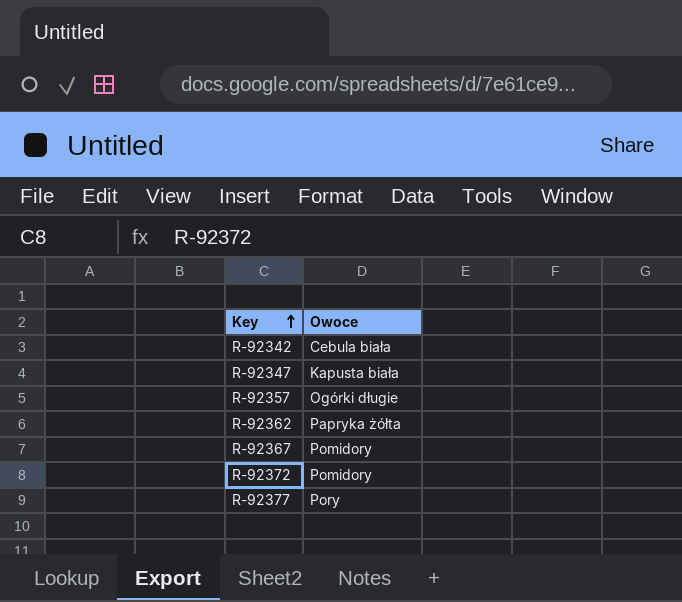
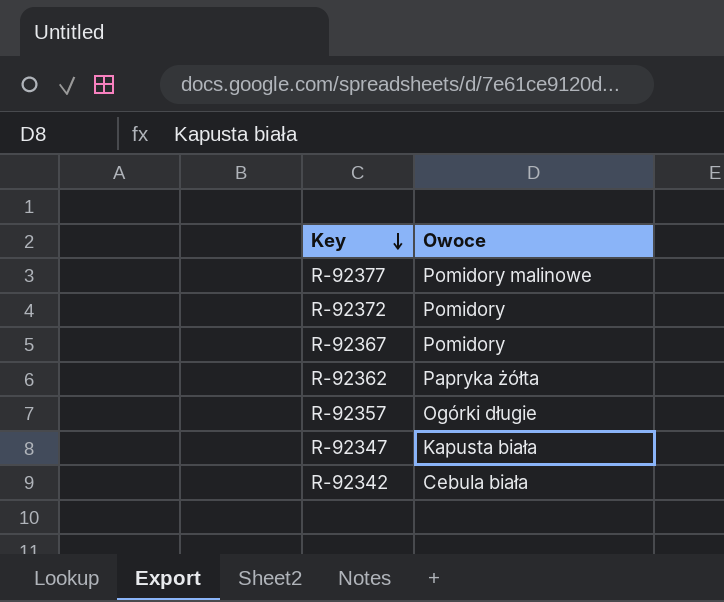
row order: Key ascending -> Key descending
R-92377 | Owoce: Pory -> Pomidory malinowe

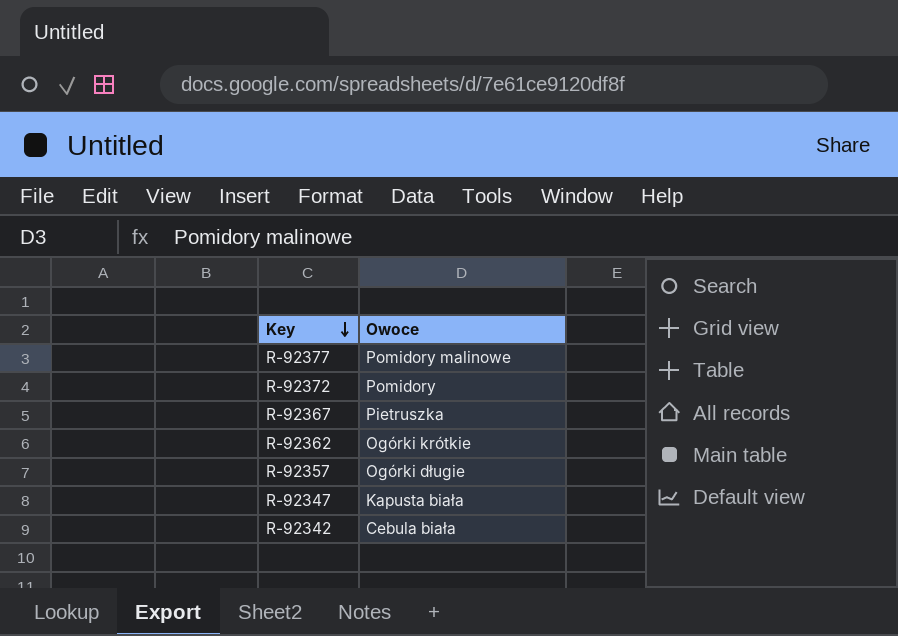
R-92367 | Owoce: Pomidory -> Pietruszka
R-92362 | Owoce: Papryka żółta -> Ogórki krótkie

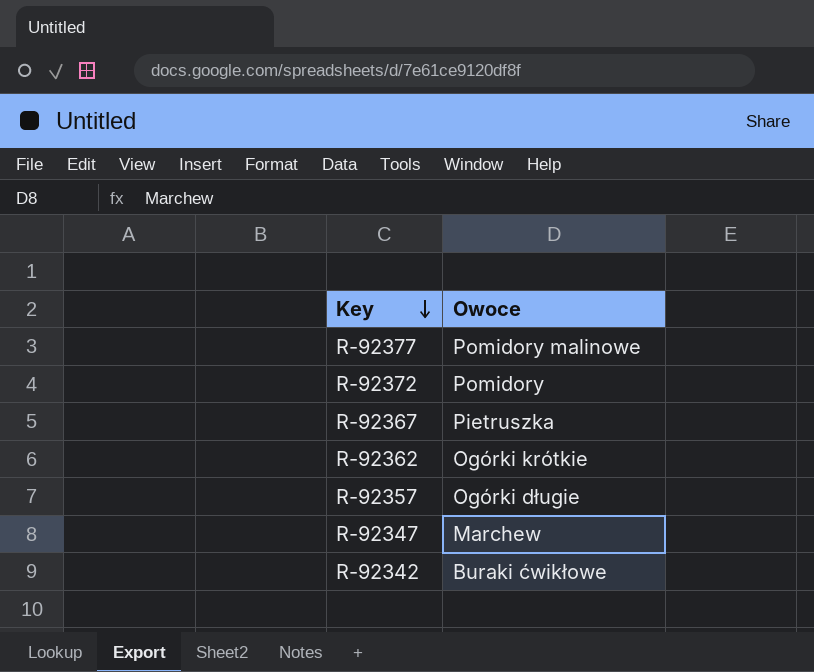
R-92347 | Owoce: Kapusta biała -> Marchew
R-92342 | Owoce: Cebula biała -> Buraki ćwikłowe

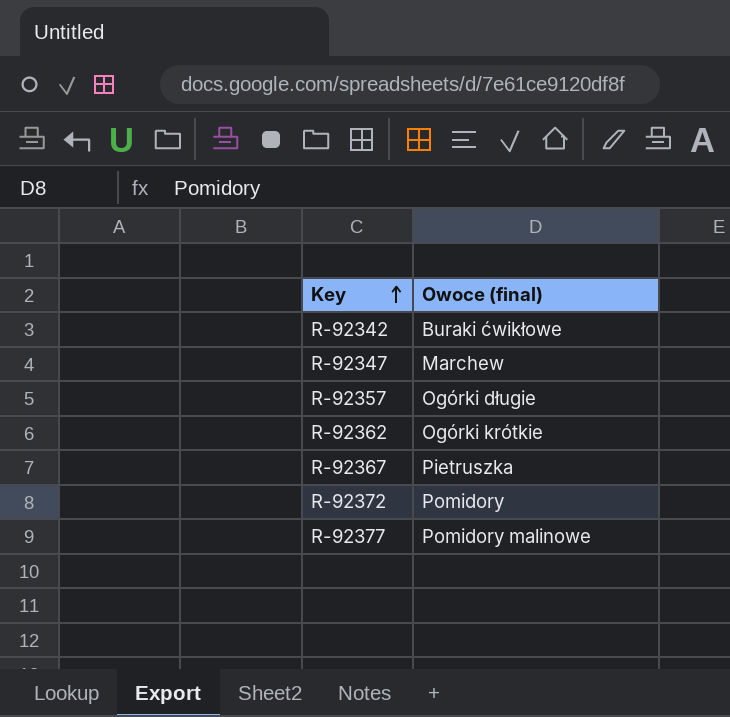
row order: Key descending -> Key ascending
column name: Owoce -> Owoce (final)

